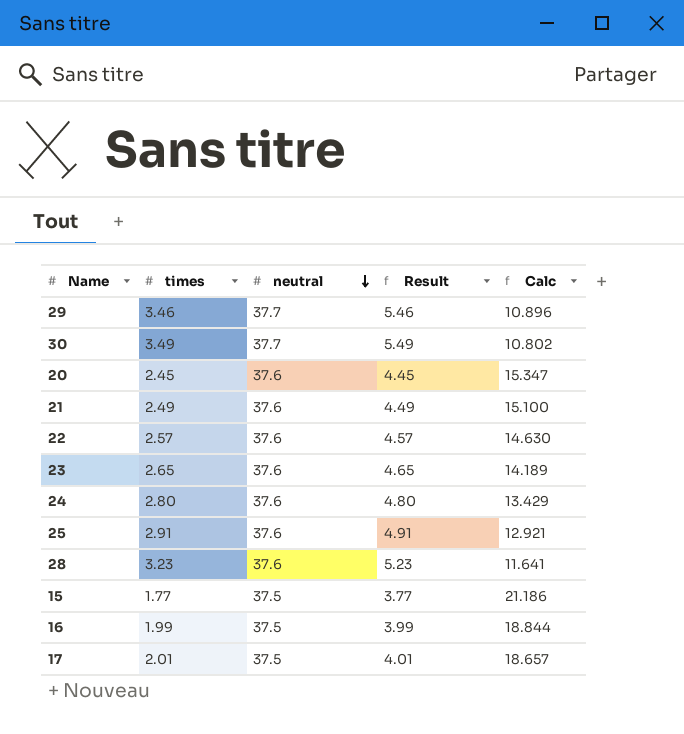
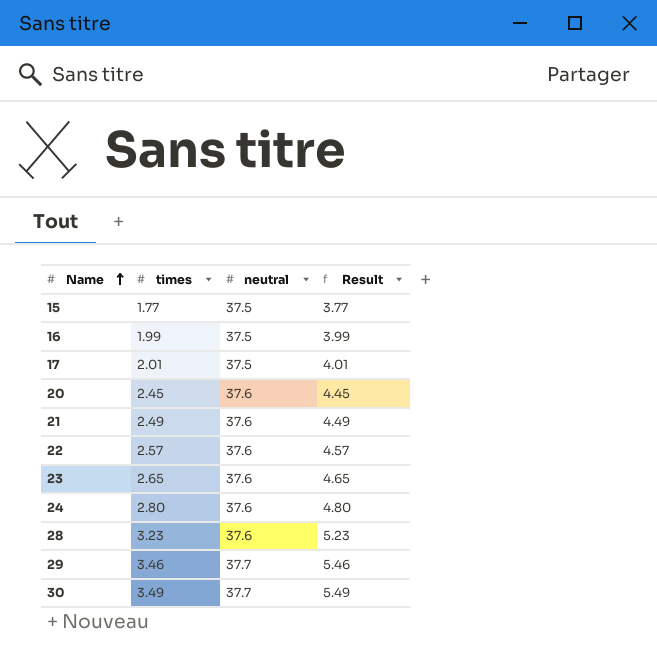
row order: neutral descending -> Name ascending
column Calc | formula: [neutral] / [times] -> none
row 25: 2.91 | 37.6 | 4.91 | 12.921 -> none

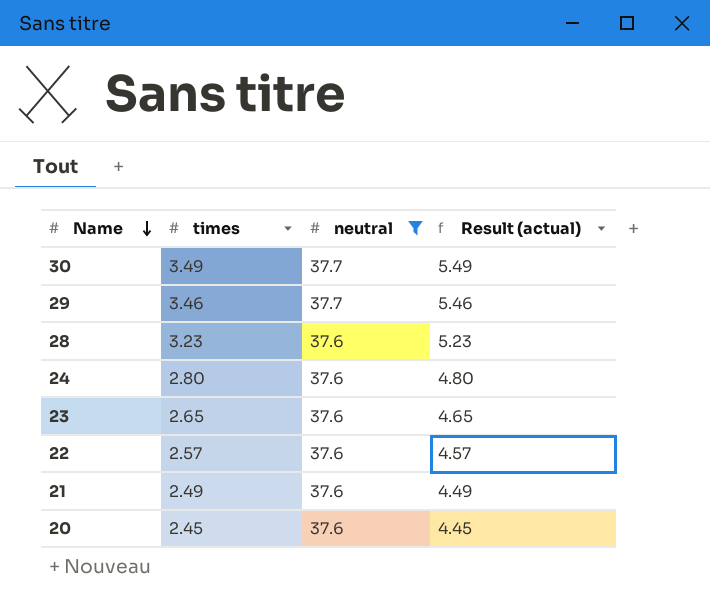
filter: none -> neutral != 37.5
row order: Name ascending -> Name descending
column name: Result -> Result (actual)

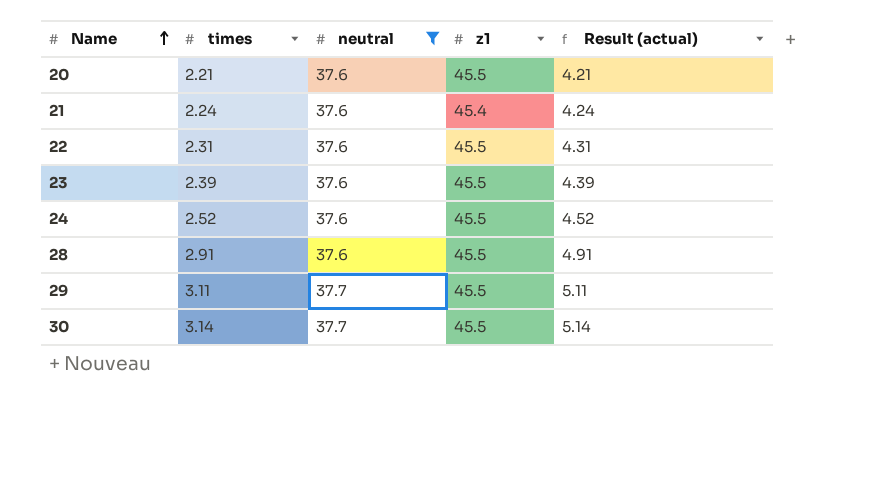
row order: Name descending -> Name ascending
column z1 | position: none -> 4
20 | times: 2.45 -> 2.21
20 | Result (actual): 4.45 -> 4.21
21 | times: 2.49 -> 2.24
21 | Result (actual): 4.49 -> 4.24
22 | times: 2.57 -> 2.31
22 | Result (actual): 4.57 -> 4.31
23 | times: 2.65 -> 2.39
23 | Result (actual): 4.65 -> 4.39
24 | times: 2.80 -> 2.52
24 | Result (actual): 4.80 -> 4.52
28 | times: 3.23 -> 2.91
28 | Result (actual): 5.23 -> 4.91
29 | times: 3.46 -> 3.11
29 | Result (actual): 5.46 -> 5.11
30 | times: 3.49 -> 3.14
30 | Result (actual): 5.49 -> 5.14

